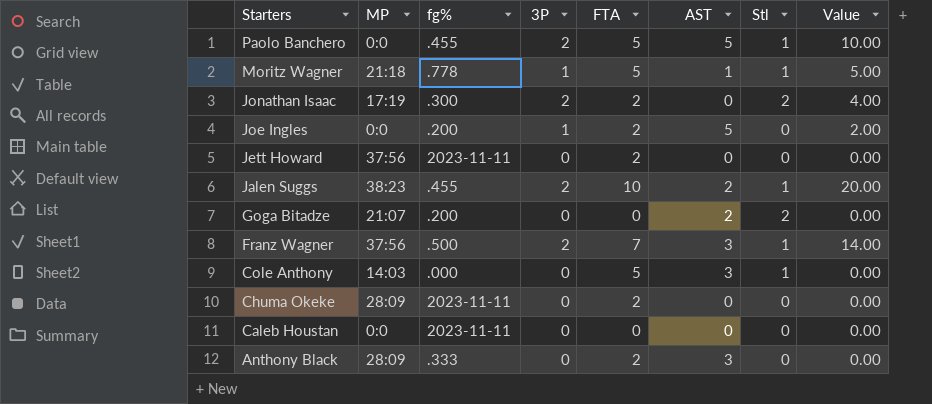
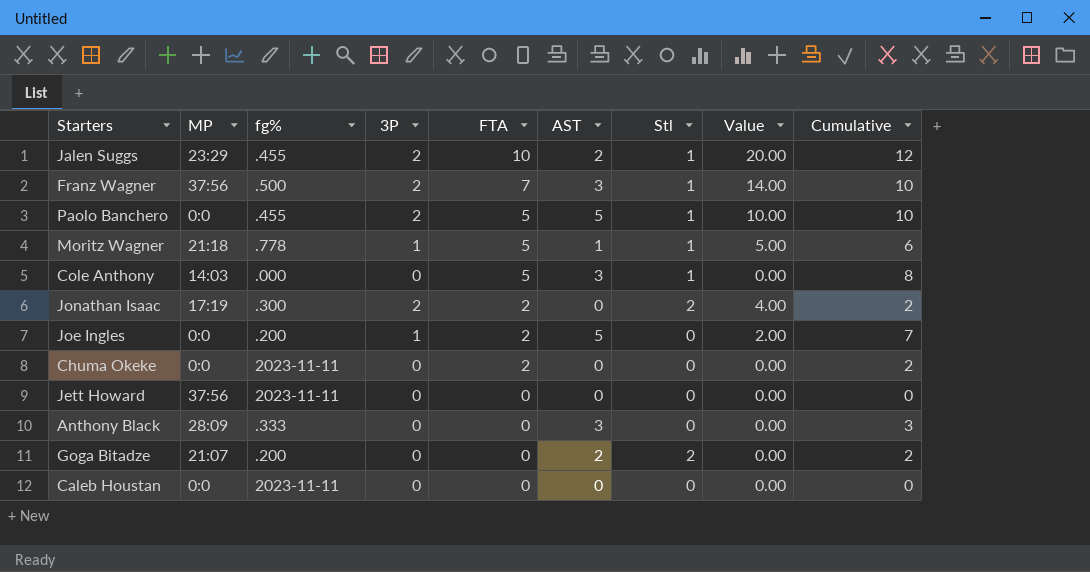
row order: Starters descending -> FTA descending
column Cumulative | formula: none -> [FTA] + [AST]
Jalen Suggs | MP: 38:23 -> 23:29
Chuma Okeke | MP: 28:09 -> 0:0
Jett Howard | FTA: 2 -> 0
Anthony Black | FTA: 2 -> 0

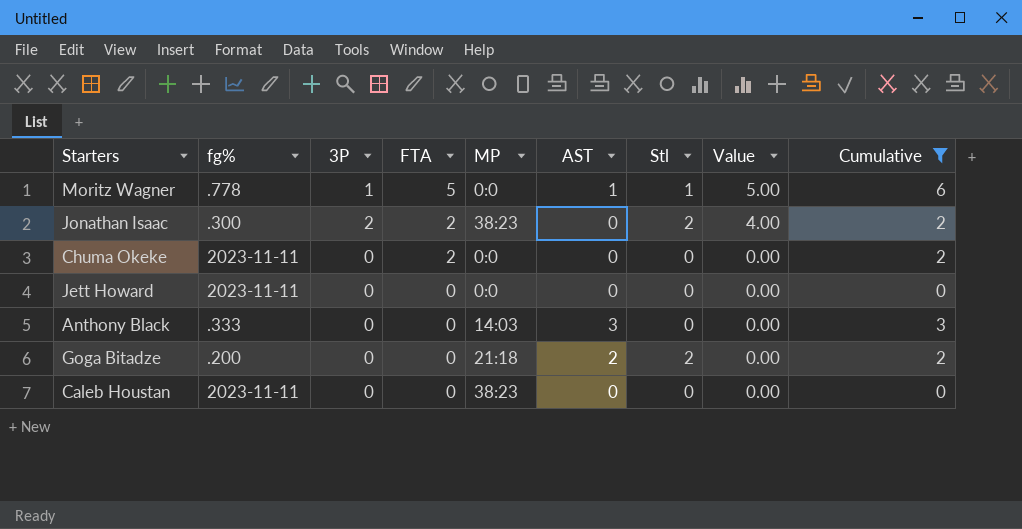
filter: none -> Cumulative <= 6
column MP | position: 2 -> 5
Moritz Wagner | MP: 21:18 -> 0:0
Jonathan Isaac | MP: 17:19 -> 38:23
Jett Howard | MP: 37:56 -> 0:0
Anthony Black | MP: 28:09 -> 14:03
Goga Bitadze | MP: 21:07 -> 21:18
Caleb Houstan | MP: 0:0 -> 38:23

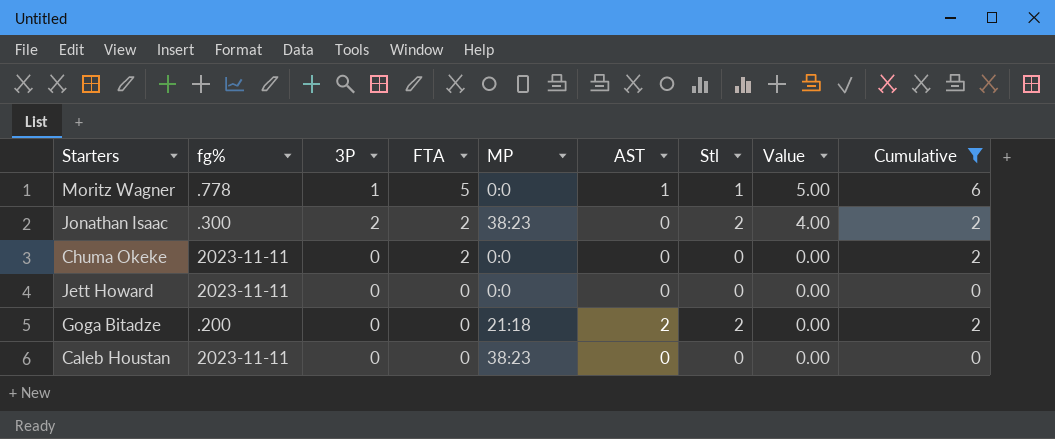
row Anthony Black: .333 | 0 | 0 | 14:03 | 3 | 0 | 0.00 | 3 -> none

